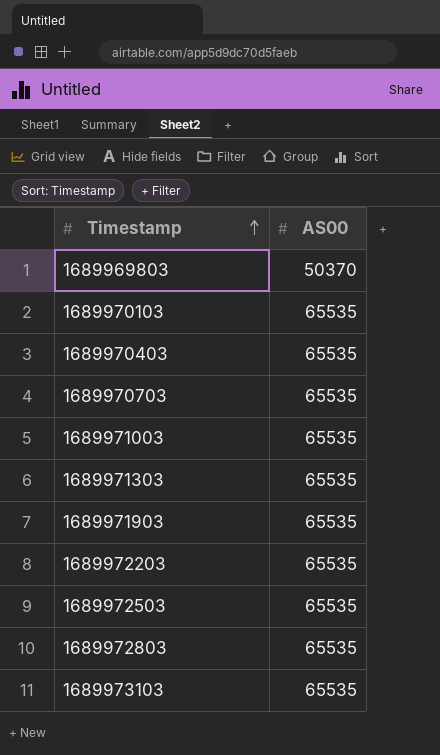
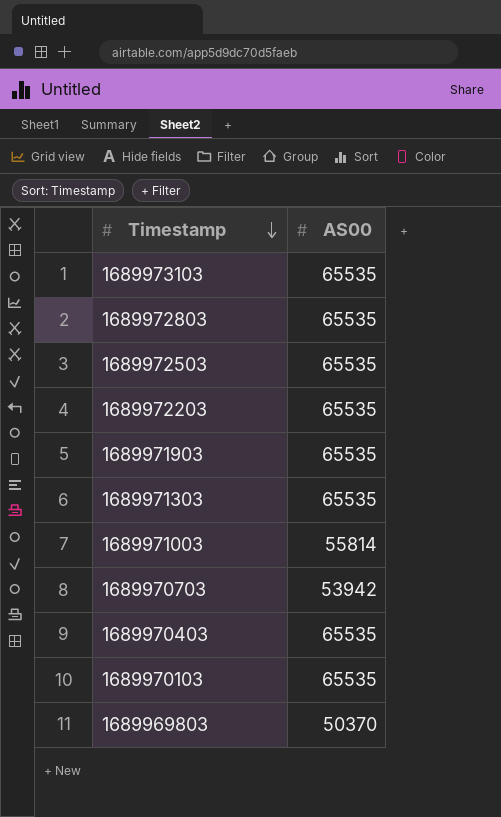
row order: Timestamp ascending -> Timestamp descending
1689971003 | AS00: 65535 -> 55814
1689970703 | AS00: 65535 -> 53942

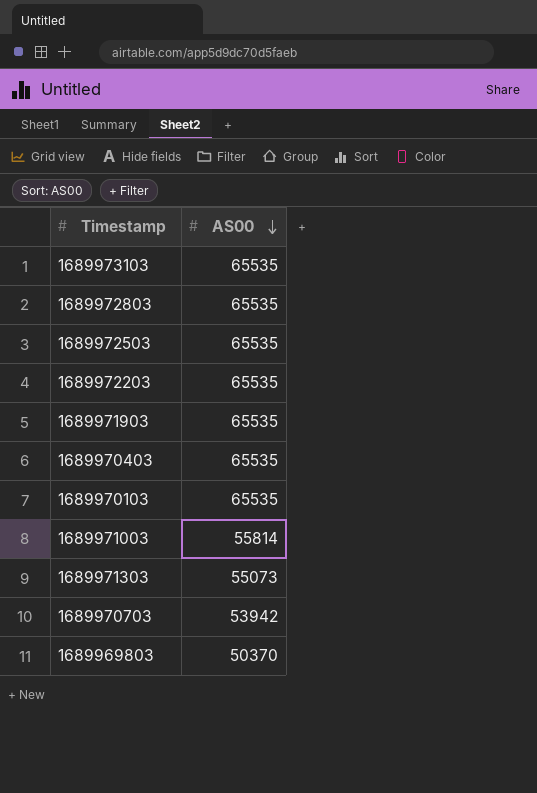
row order: Timestamp descending -> AS00 descending
1689971303 | AS00: 65535 -> 55073

